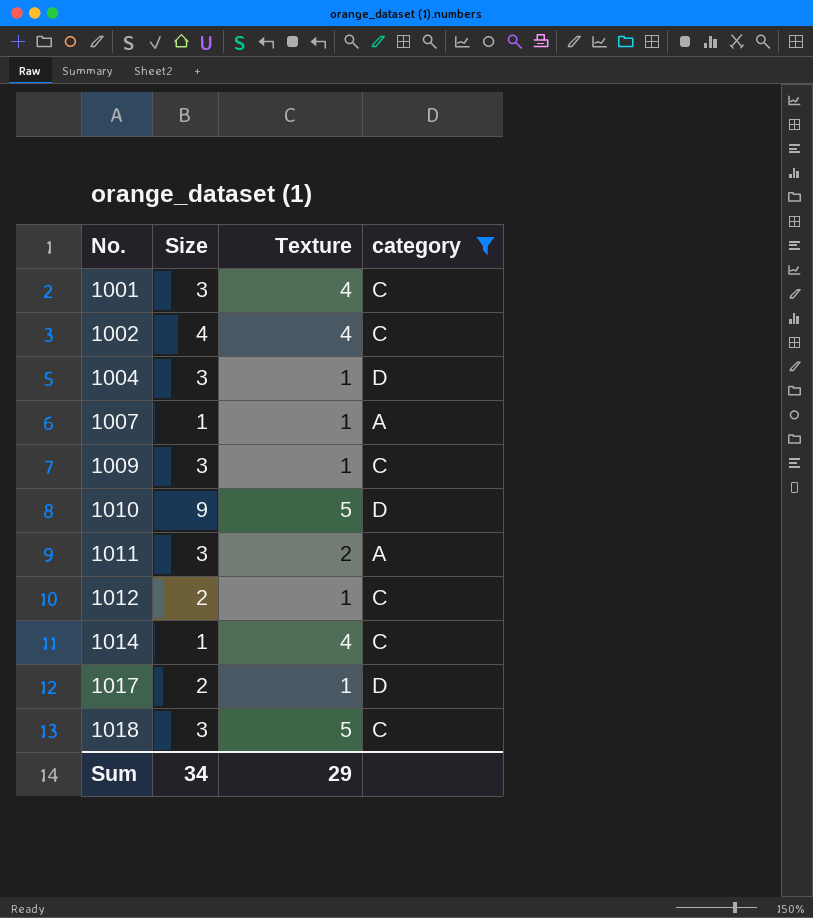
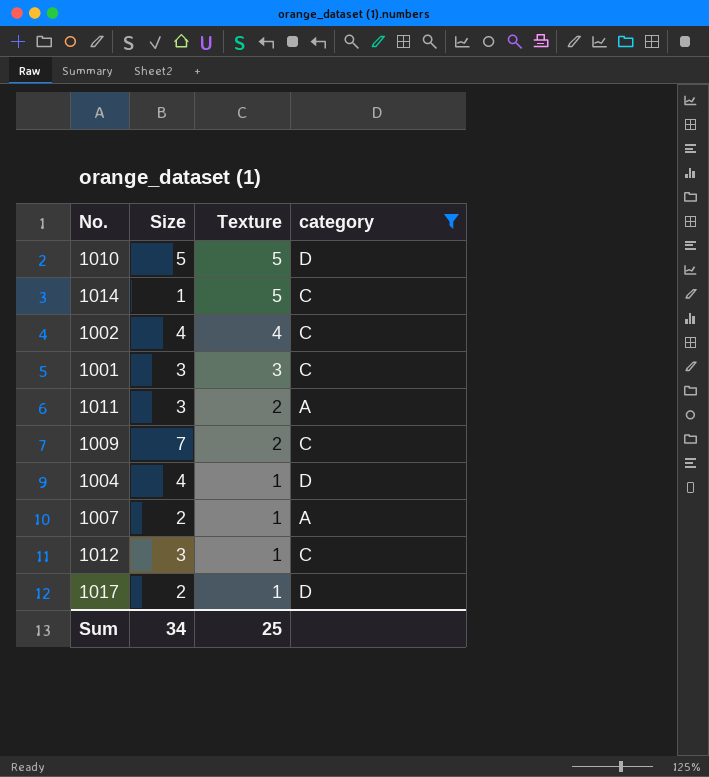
row order: No. ascending -> Texture descending
row 1018: 3 | 5 | C -> none
1010 | Size: 9 -> 5
1014 | Texture: 4 -> 5
1001 | Texture: 4 -> 3
1009 | Size: 3 -> 7
1009 | Texture: 1 -> 2
1004 | Size: 3 -> 4
1007 | Size: 1 -> 2
1012 | Size: 2 -> 3
Sum | Texture: 29 -> 25

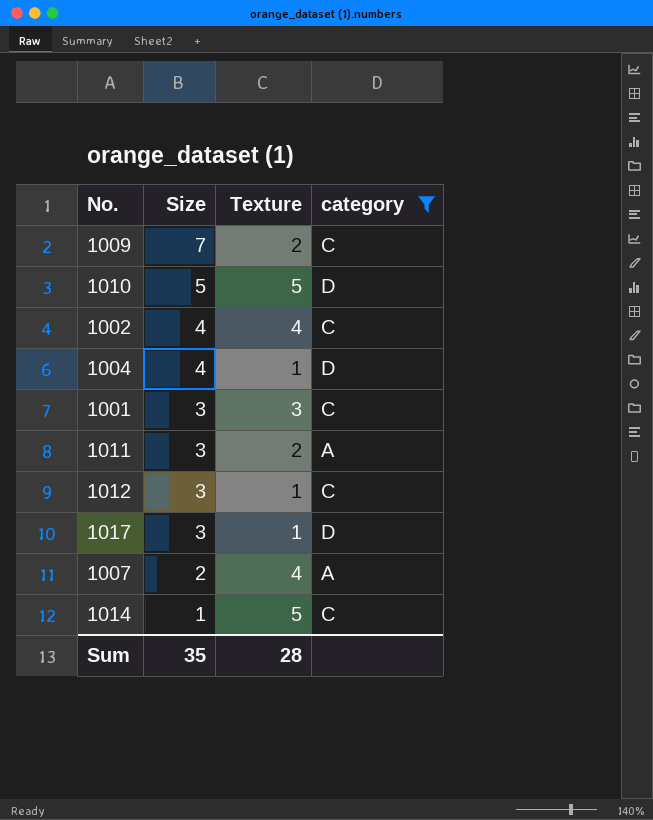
row order: Texture descending -> Size descending
1017 | Size: 2 -> 3
1007 | Texture: 1 -> 4
Sum | Size: 34 -> 35
Sum | Texture: 25 -> 28

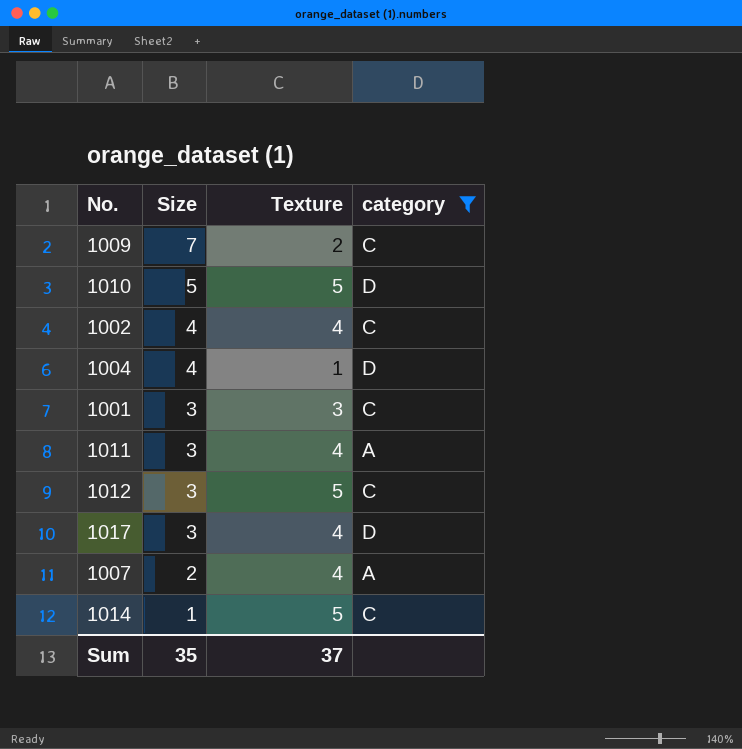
1011 | Texture: 2 -> 4
1012 | Texture: 1 -> 5
1017 | Texture: 1 -> 4
Sum | Texture: 28 -> 37

